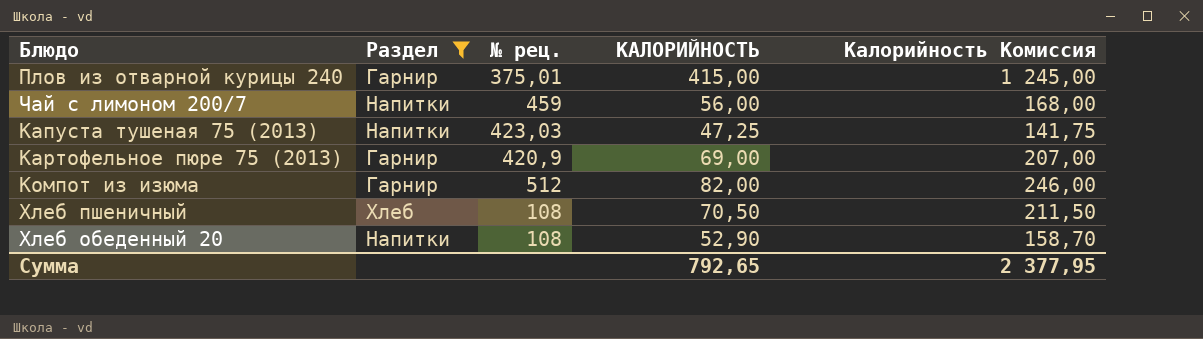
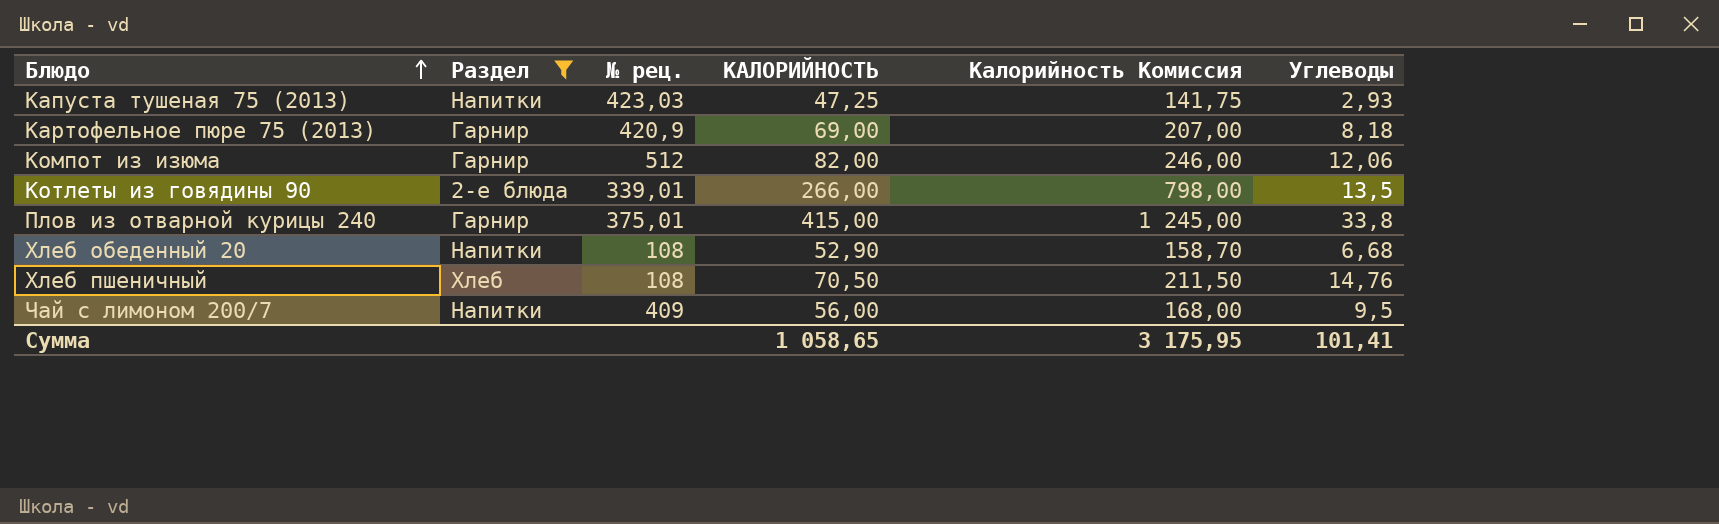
row order: none -> Блюдо ascending
column Углеводы | position: none -> 6
row Котлеты из говядины 90: none -> 2-е блюда | 339,01 | 266,00 | 798,00 | 13,5
Чай с лимоном 200/7 | № рец.: 459 -> 409
Сумма | КАЛОРИЙНОСТЬ: 792,65 -> 1 058,65
Сумма | Калорийность Комиссия: 2 377,95 -> 3 175,95

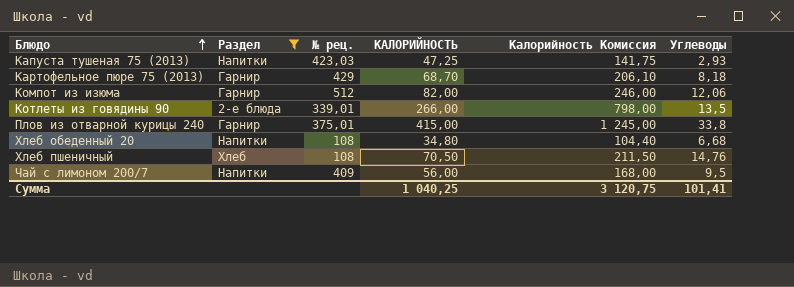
Картофельное пюре 75 (2013) | № рец.: 420,9 -> 429
Картофельное пюре 75 (2013) | КАЛОРИЙНОСТЬ: 69,00 -> 68,70
Картофельное пюре 75 (2013) | Калорийность Комиссия: 207,00 -> 206,10
Хлеб обеденный 20 | КАЛОРИЙНОСТЬ: 52,90 -> 34,80
Хлеб обеденный 20 | Калорийность Комиссия: 158,70 -> 104,40
Сумма | КАЛОРИЙНОСТЬ: 1 058,65 -> 1 040,25
Сумма | Калорийность Комиссия: 3 175,95 -> 3 120,75

